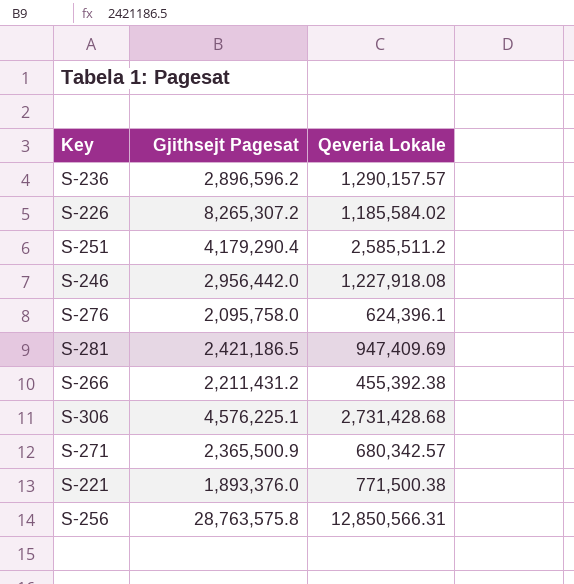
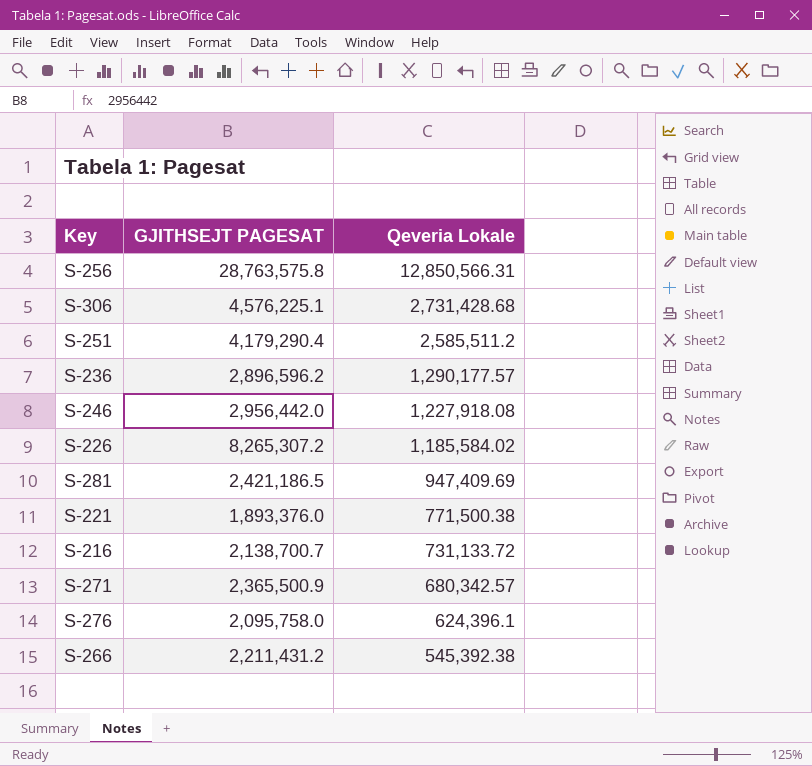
row order: none -> Qeveria Lokale descending
column name: Gjithsejt Pagesat -> GJITHSEJT PAGESAT
S-236 | Qeveria Lokale: 1,290,157.57 -> 1,290,177.57
row S-216: none -> 2,138,700.7 | 731,133.72
S-266 | Qeveria Lokale: 455,392.38 -> 545,392.38

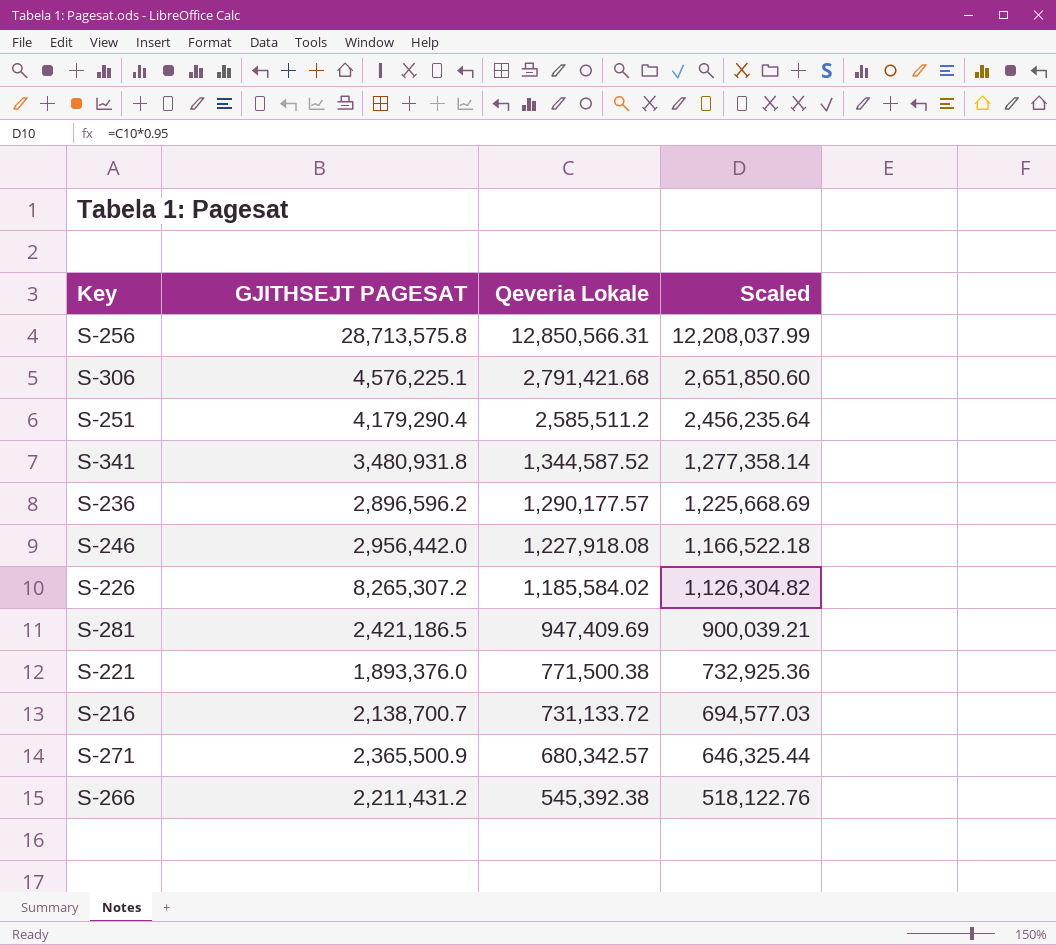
column Scaled | formula: none -> [Qeveria Lokale] * 0.95
row S-276: 2,095,758.0 | 624,396.1 -> none
S-256 | GJITHSEJT PAGESAT: 28,763,575.8 -> 28,713,575.8
S-306 | Qeveria Lokale: 2,731,428.68 -> 2,791,421.68
row S-341: none -> 3,480,931.8 | 1,344,587.52 | 1,277,358.14

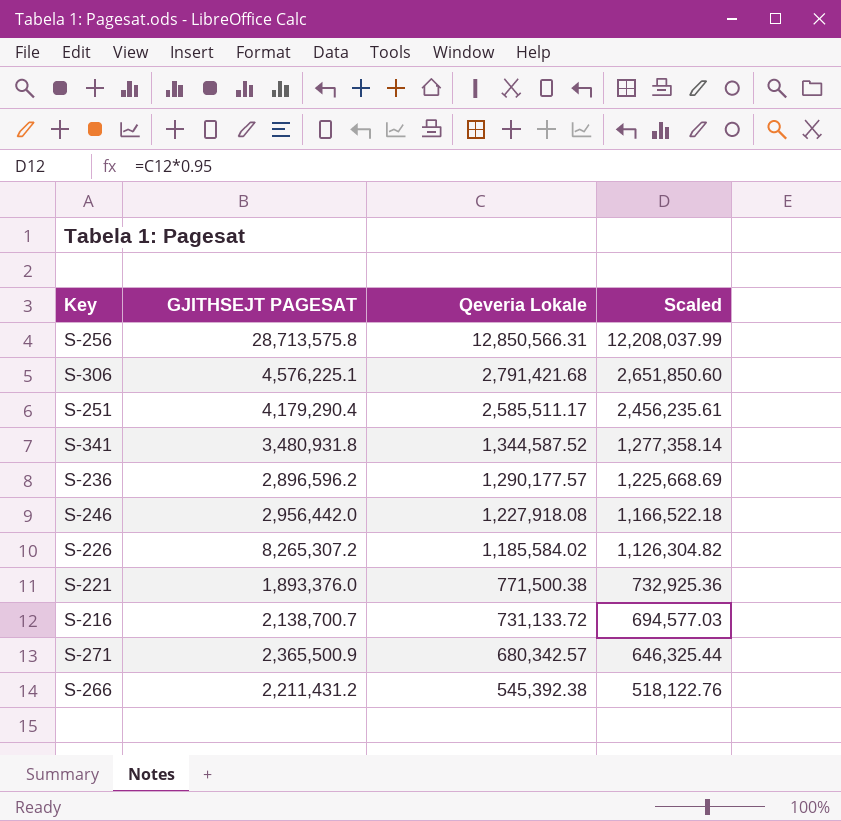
row S-281: 2,421,186.5 | 947,409.69 | 900,039.21 -> none
S-251 | Qeveria Lokale: 2,585,511.2 -> 2,585,511.17
S-251 | Scaled: 2,456,235.64 -> 2,456,235.61

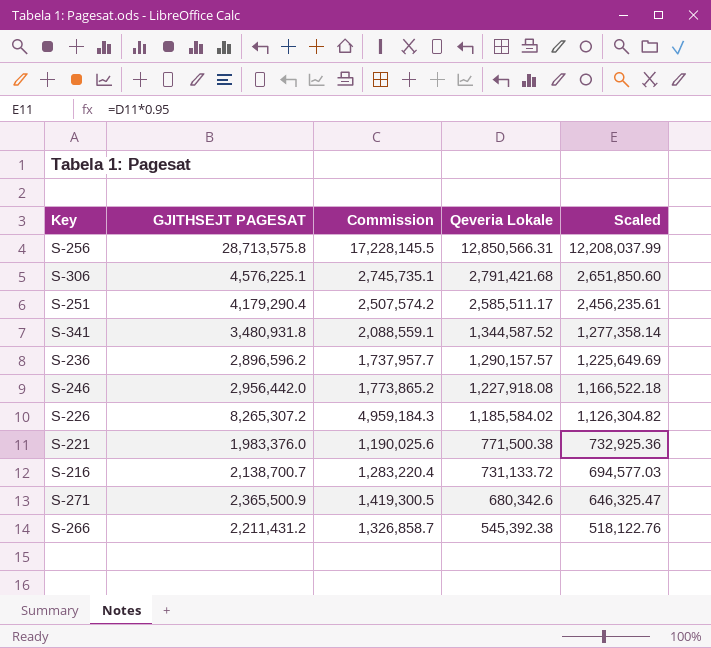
column Commission | formula: none -> [GJITHSEJT PAGESAT] * 0.6
S-236 | Qeveria Lokale: 1,290,177.57 -> 1,290,157.57
S-236 | Scaled: 1,225,668.69 -> 1,225,649.69
S-221 | GJITHSEJT PAGESAT: 1,893,376.0 -> 1,983,376.0
S-271 | Qeveria Lokale: 680,342.57 -> 680,342.6
S-271 | Scaled: 646,325.44 -> 646,325.47

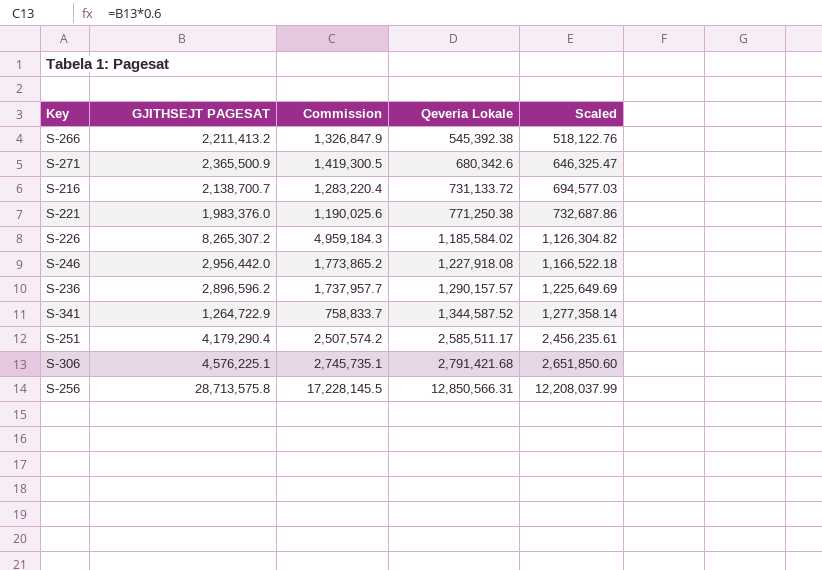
row order: Qeveria Lokale descending -> Qeveria Lokale ascending
S-266 | GJITHSEJT PAGESAT: 2,211,431.2 -> 2,211,413.2
S-266 | Commission: 1,326,858.7 -> 1,326,847.9
S-221 | Qeveria Lokale: 771,500.38 -> 771,250.38
S-221 | Scaled: 732,925.36 -> 732,687.86
S-341 | GJITHSEJT PAGESAT: 3,480,931.8 -> 1,264,722.9
S-341 | Commission: 2,088,559.1 -> 758,833.7

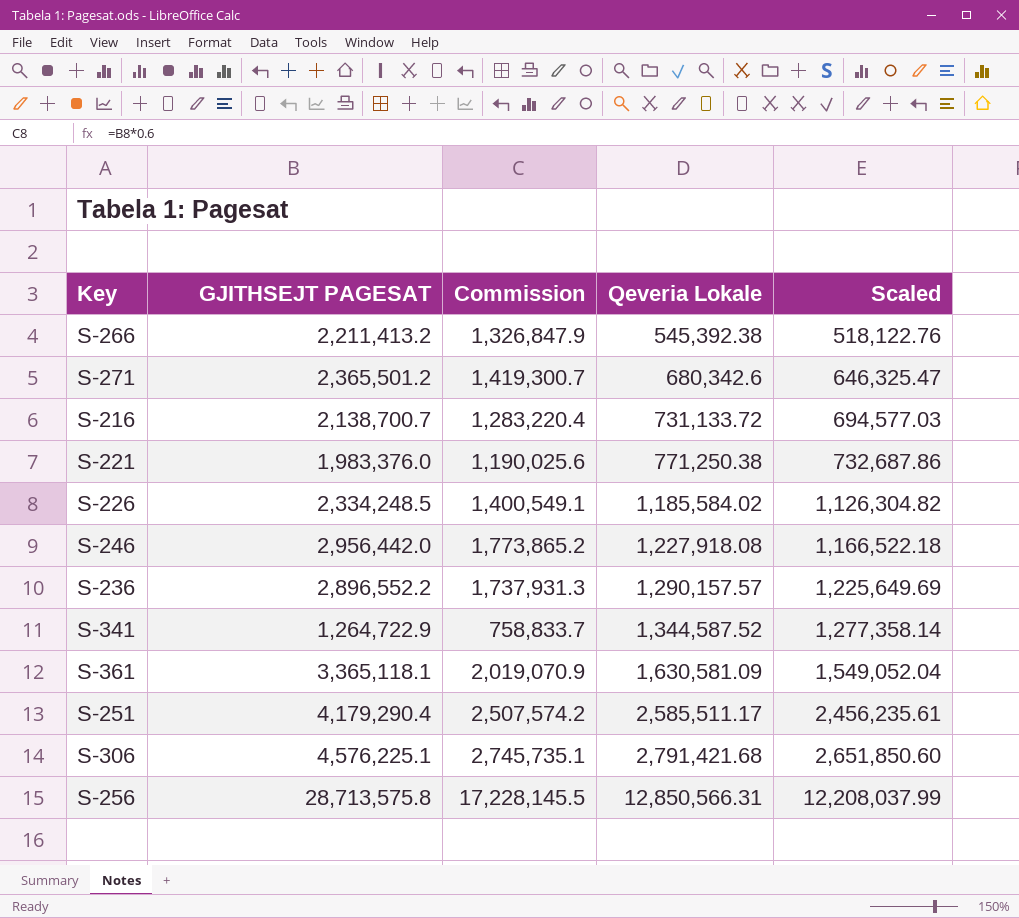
S-271 | GJITHSEJT PAGESAT: 2,365,500.9 -> 2,365,501.2
S-271 | Commission: 1,419,300.5 -> 1,419,300.7
S-226 | GJITHSEJT PAGESAT: 8,265,307.2 -> 2,334,248.5
S-226 | Commission: 4,959,184.3 -> 1,400,549.1
S-236 | GJITHSEJT PAGESAT: 2,896,596.2 -> 2,896,552.2
S-236 | Commission: 1,737,957.7 -> 1,737,931.3
row S-361: none -> 3,365,118.1 | 2,019,070.9 | 1,630,581.09 | 1,549,052.04

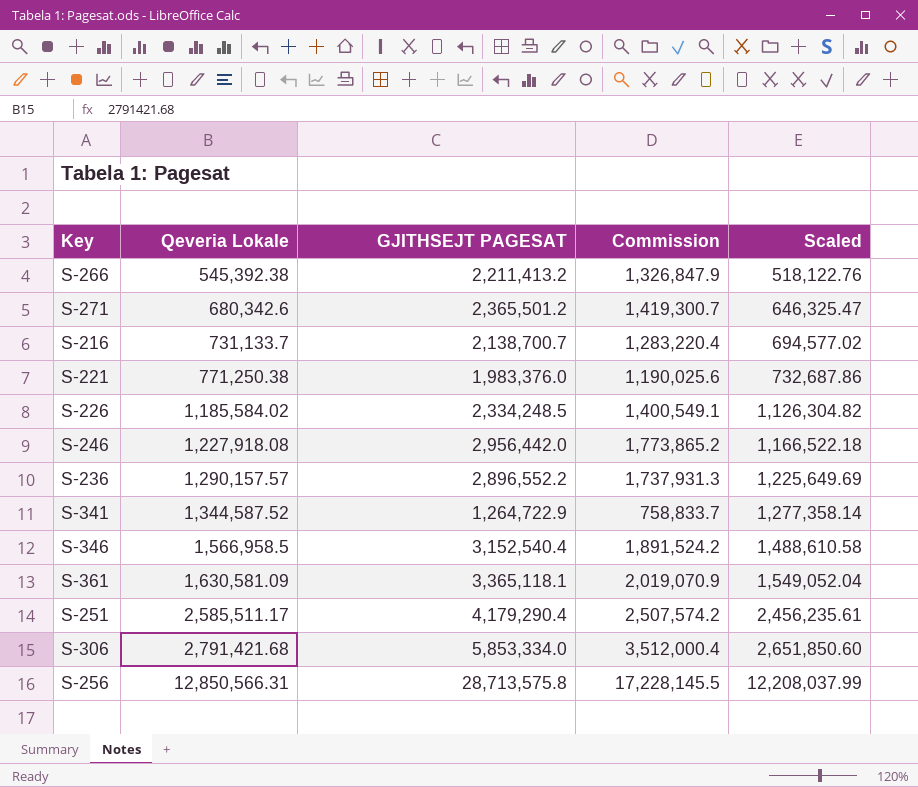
column Qeveria Lokale | position: 4 -> 2
S-216 | Qeveria Lokale: 731,133.72 -> 731,133.7
S-216 | Scaled: 694,577.03 -> 694,577.02
row S-346: none -> 1,566,958.5 | 3,152,540.4 | 1,891,524.2 | 1,488,610.58
S-306 | GJITHSEJT PAGESAT: 4,576,225.1 -> 5,853,334.0
S-306 | Commission: 2,745,735.1 -> 3,512,000.4

